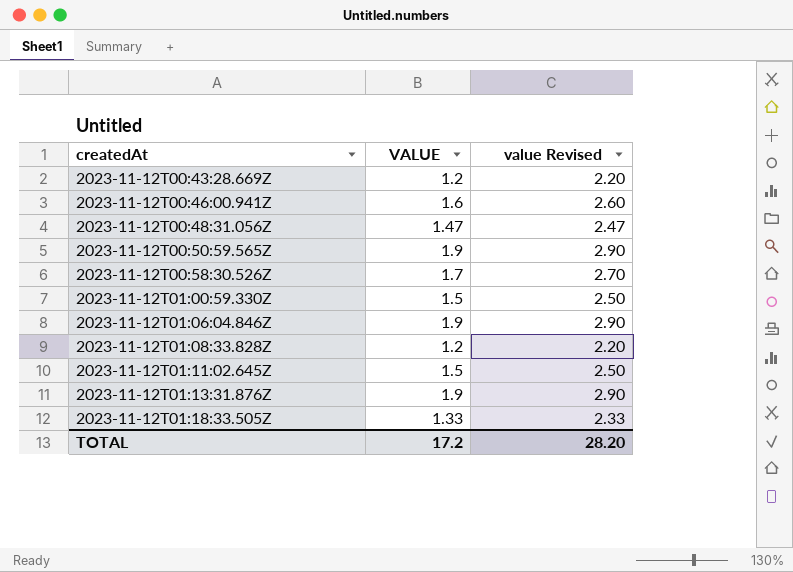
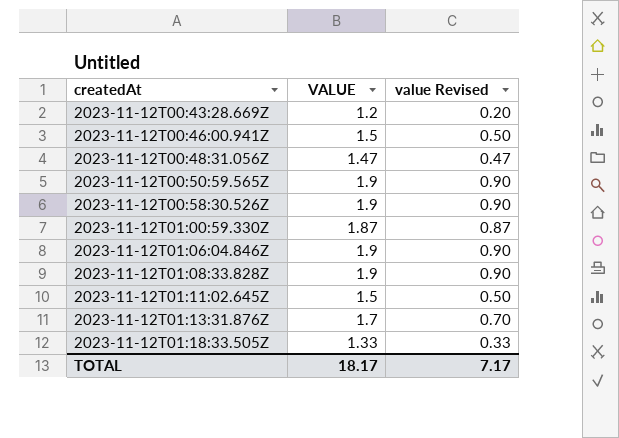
column value Revised | formula: [VALUE] + 1 -> [VALUE] - 1
2023-11-12T00:46:00.941Z | VALUE: 1.6 -> 1.5
2023-11-12T00:58:30.526Z | VALUE: 1.7 -> 1.9
2023-11-12T01:00:59.330Z | VALUE: 1.5 -> 1.87
2023-11-12T01:08:33.828Z | VALUE: 1.2 -> 1.9
2023-11-12T01:13:31.876Z | VALUE: 1.9 -> 1.7
TOTAL | VALUE: 17.2 -> 18.17
TOTAL | value Revised: 28.20 -> 7.17

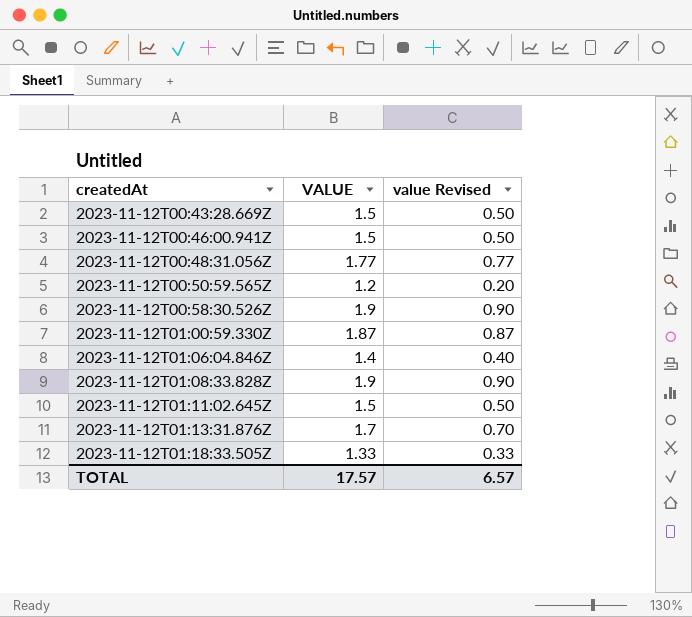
2023-11-12T00:43:28.669Z | VALUE: 1.2 -> 1.5
2023-11-12T00:43:28.669Z | value Revised: 0.20 -> 0.50
2023-11-12T00:48:31.056Z | VALUE: 1.47 -> 1.77
2023-11-12T00:48:31.056Z | value Revised: 0.47 -> 0.77
2023-11-12T00:50:59.565Z | VALUE: 1.9 -> 1.2
2023-11-12T00:50:59.565Z | value Revised: 0.90 -> 0.20
2023-11-12T01:06:04.846Z | VALUE: 1.9 -> 1.4
2023-11-12T01:06:04.846Z | value Revised: 0.90 -> 0.40
TOTAL | VALUE: 18.17 -> 17.57
TOTAL | value Revised: 7.17 -> 6.57

